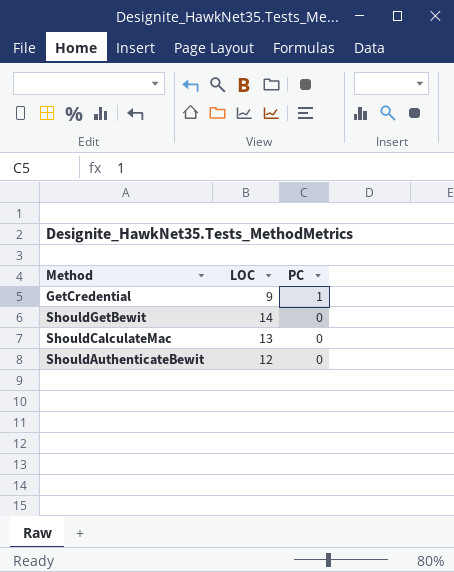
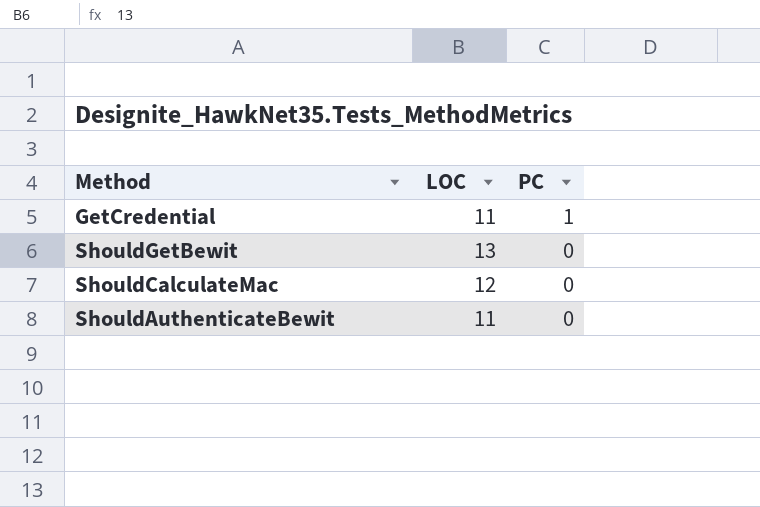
GetCredential | LOC: 9 -> 11
ShouldGetBewit | LOC: 14 -> 13
ShouldCalculateMac | LOC: 13 -> 12
ShouldAuthenticateBewit | LOC: 12 -> 11

